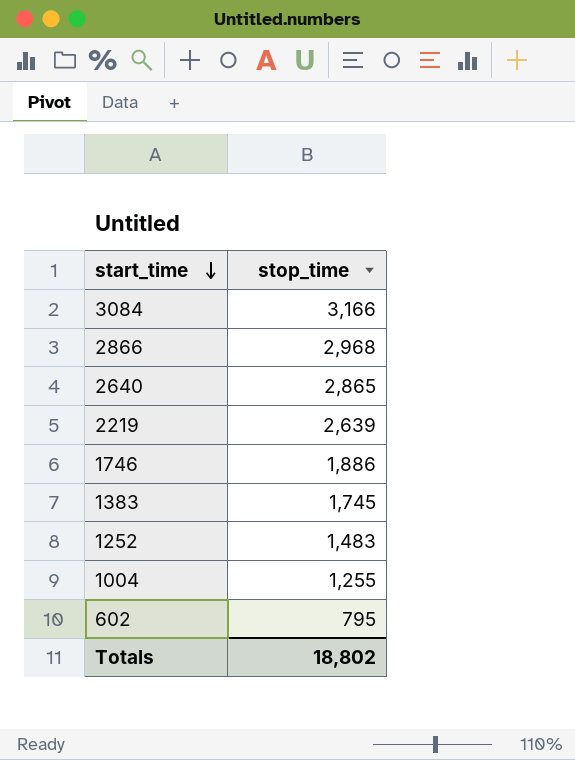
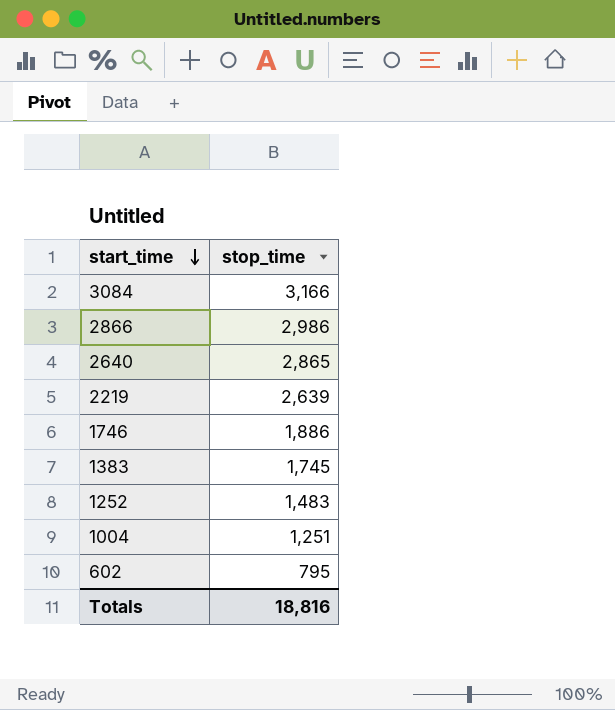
2866 | stop_time: 2,968 -> 2,986
1004 | stop_time: 1,255 -> 1,251
Totals | stop_time: 18,802 -> 18,816

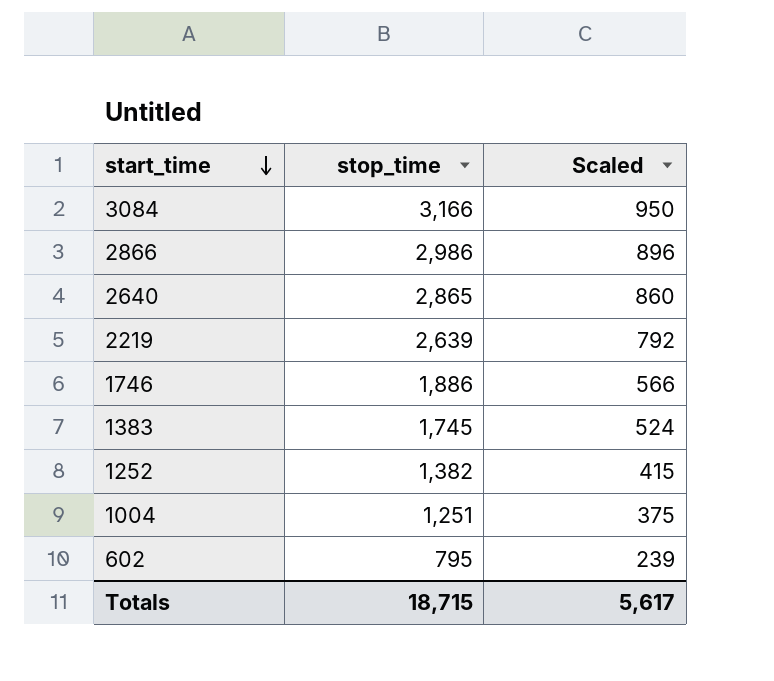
column Scaled | formula: none -> [stop_time] * 0.3
1252 | stop_time: 1,483 -> 1,382
Totals | stop_time: 18,816 -> 18,715

